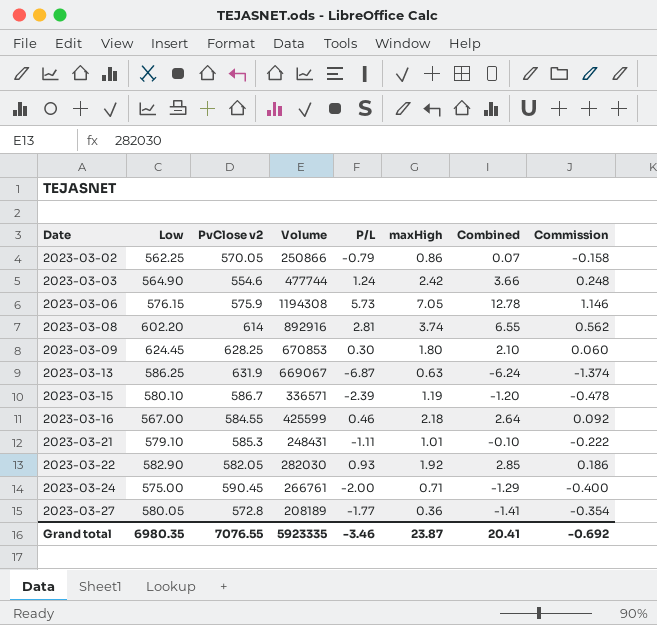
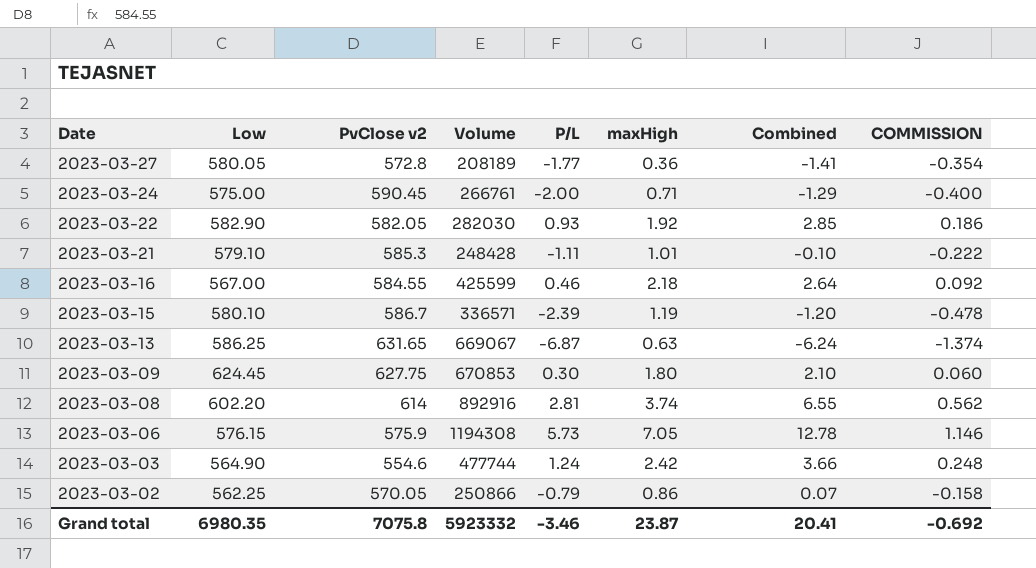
row order: Date ascending -> Date descending
column name: Commission -> COMMISSION
2023-03-21 | Volume: 248431 -> 248428
2023-03-13 | PvClose v2: 631.9 -> 631.65
2023-03-09 | PvClose v2: 628.25 -> 627.75
Grand total | PvClose v2: 7076.55 -> 7075.8
Grand total | Volume: 5923335 -> 5923332

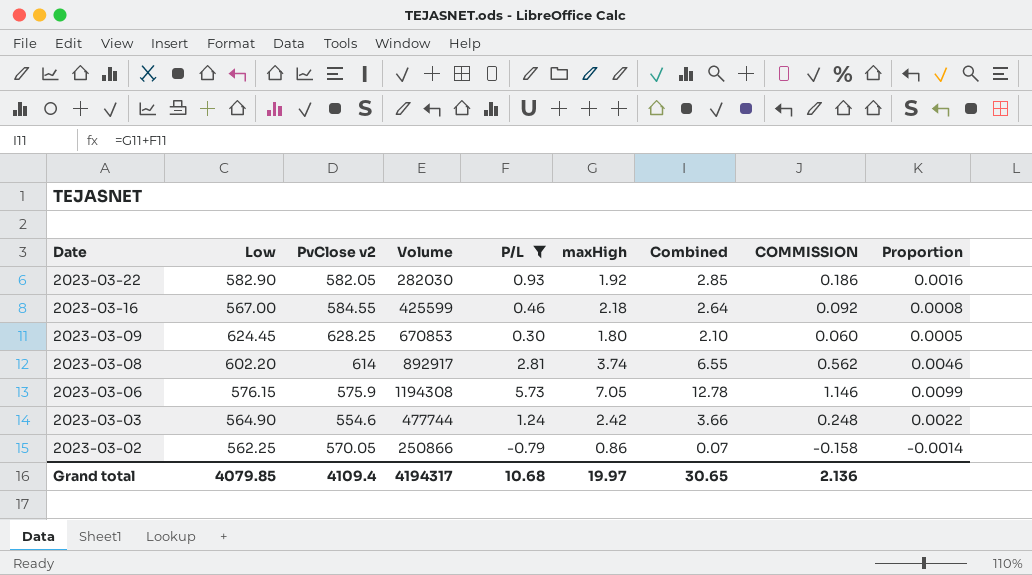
filter: none -> P/L >= -0.79
column Proportion | formula: none -> [P/L] / [PvClose v2]
2023-03-09 | PvClose v2: 627.75 -> 628.25
2023-03-08 | Volume: 892916 -> 892917
Grand total | Low: 6980.35 -> 4079.85
Grand total | PvClose v2: 7075.8 -> 4109.4
Grand total | Volume: 5923332 -> 4194317
Grand total | P/L: -3.46 -> 10.68
Grand total | maxHigh: 23.87 -> 19.97
Grand total | Combined: 20.41 -> 30.65
Grand total | COMMISSION: -0.692 -> 2.136

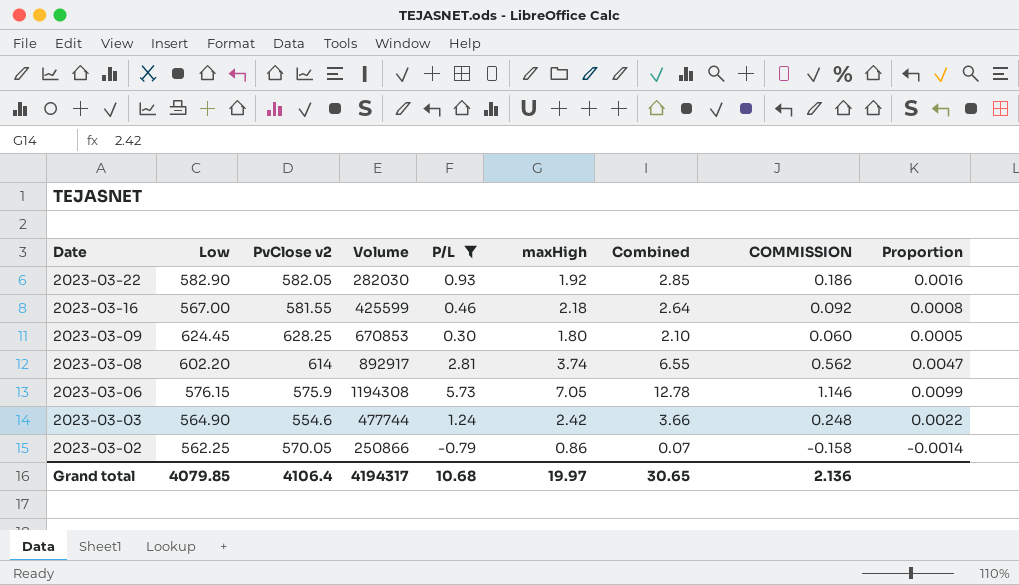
column Proportion | formula: [P/L] / [PvClose v2] -> [P/L] / [Low]
2023-03-16 | PvClose v2: 584.55 -> 581.55
Grand total | PvClose v2: 4109.4 -> 4106.4

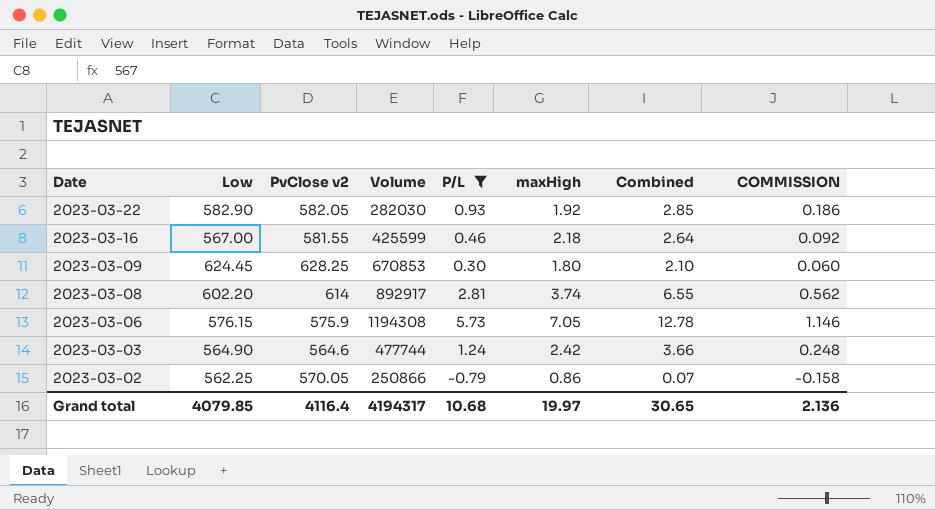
column Proportion | formula: [P/L] / [Low] -> none
2023-03-03 | PvClose v2: 554.6 -> 564.6
Grand total | PvClose v2: 4106.4 -> 4116.4

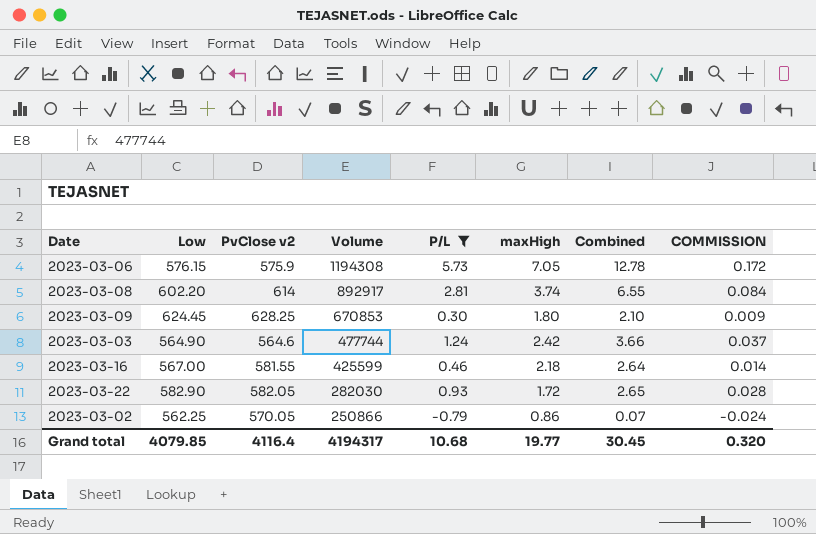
row order: Date descending -> Volume descending
column COMMISSION | formula: [P/L] * 0.2 -> [P/L] * 0.03
2023-03-22 | maxHigh: 1.92 -> 1.72
2023-03-22 | Combined: 2.85 -> 2.65
Grand total | maxHigh: 19.97 -> 19.77
Grand total | Combined: 30.65 -> 30.45
Grand total | COMMISSION: 2.136 -> 0.320

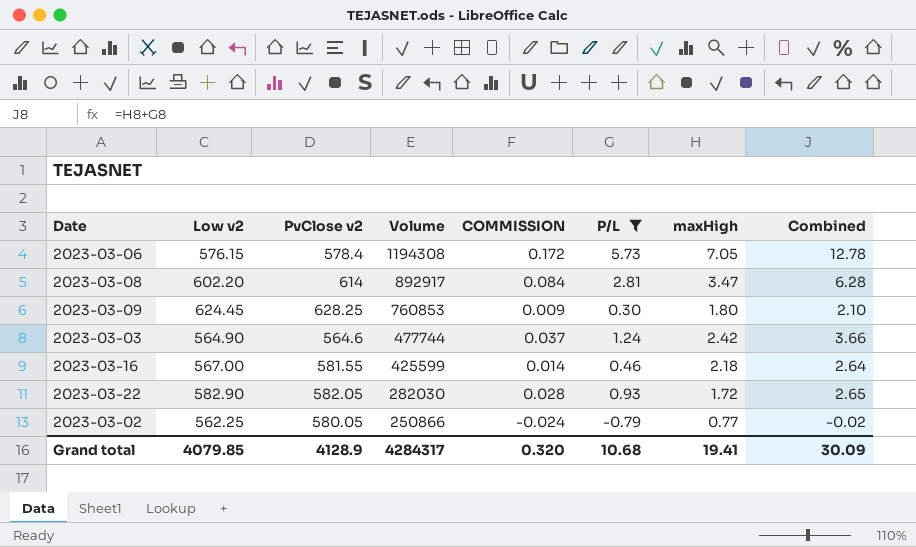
column name: Low -> Low v2
column COMMISSION | position: 8 -> 5
2023-03-06 | PvClose v2: 575.9 -> 578.4
2023-03-08 | maxHigh: 3.74 -> 3.47
2023-03-08 | Combined: 6.55 -> 6.28
2023-03-09 | Volume: 670853 -> 760853
2023-03-02 | PvClose v2: 570.05 -> 580.05
2023-03-02 | maxHigh: 0.86 -> 0.77
2023-03-02 | Combined: 0.07 -> -0.02
Grand total | PvClose v2: 4116.4 -> 4128.9
Grand total | Volume: 4194317 -> 4284317
Grand total | maxHigh: 19.77 -> 19.41
Grand total | Combined: 30.45 -> 30.09

